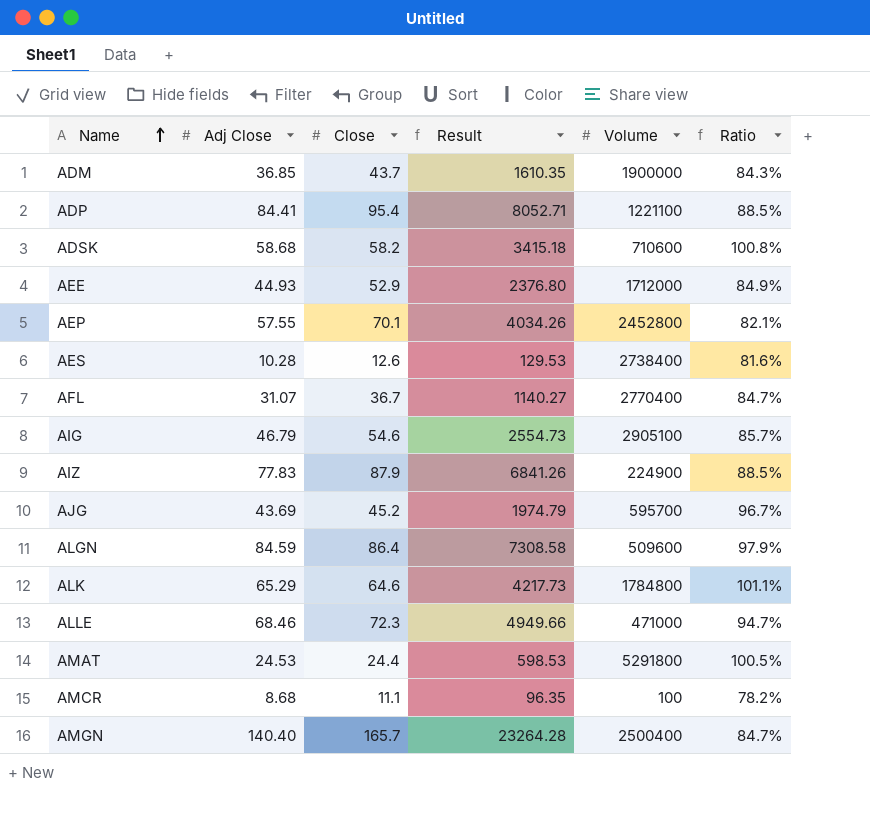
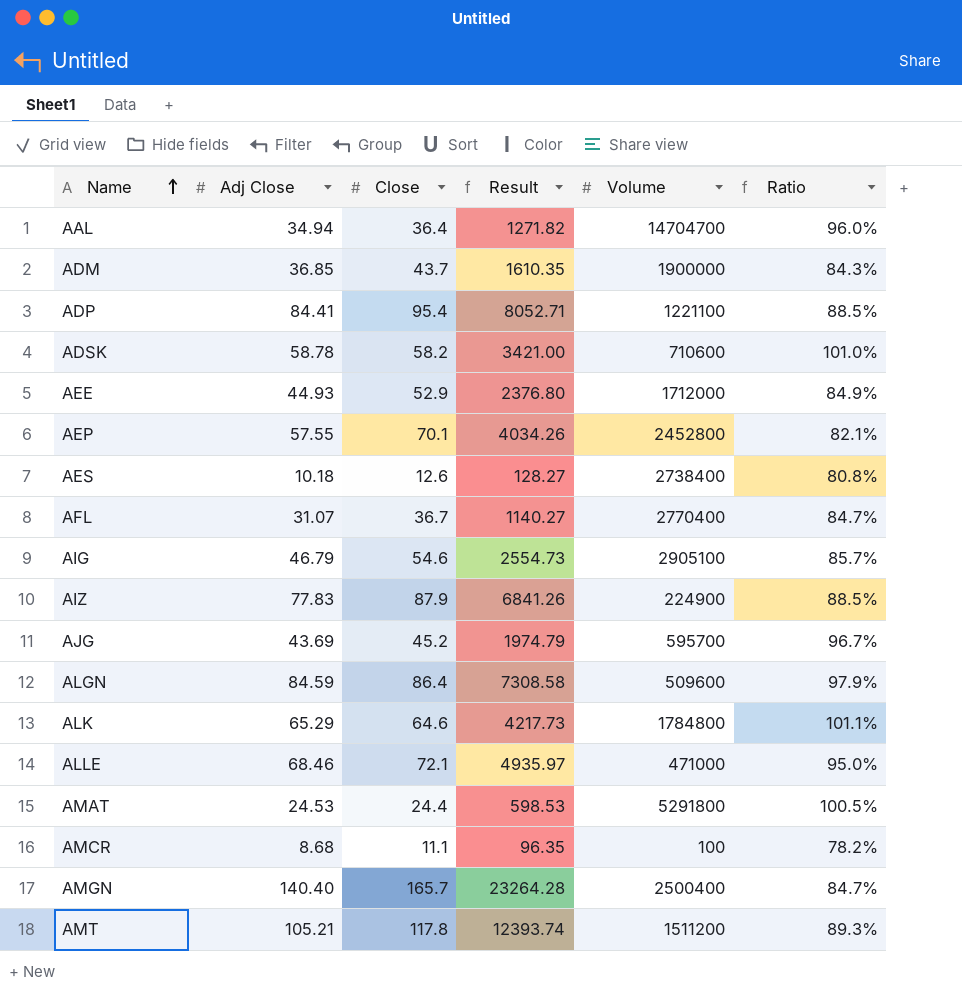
row AAL: none -> 34.94 | 36.4 | 1271.82 | 14704700 | 96.0%
ADSK | Adj Close: 58.68 -> 58.78
ADSK | Result: 3415.18 -> 3421.00
ADSK | Ratio: 100.8% -> 101.0%
AES | Adj Close: 10.28 -> 10.18
AES | Result: 129.53 -> 128.27
AES | Ratio: 81.6% -> 80.8%
ALLE | Close: 72.3 -> 72.1
ALLE | Result: 4949.66 -> 4935.97
ALLE | Ratio: 94.7% -> 95.0%
row AMT: none -> 105.21 | 117.8 | 12393.74 | 1511200 | 89.3%

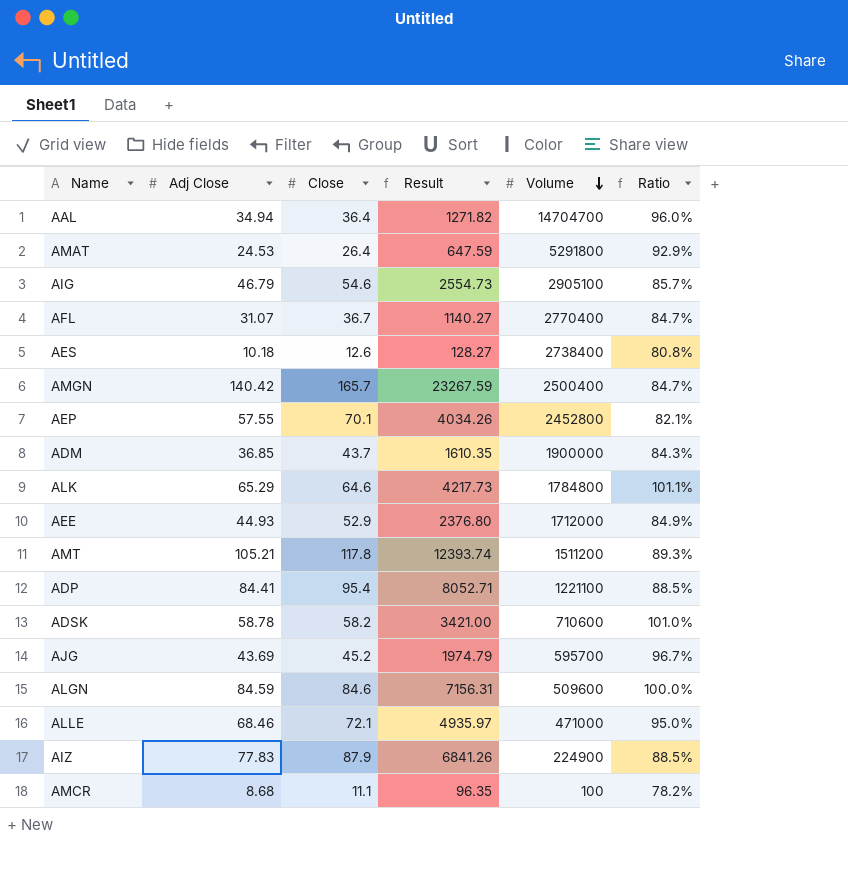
row order: Name ascending -> Volume descending
AMAT | Close: 24.4 -> 26.4
AMAT | Result: 598.53 -> 647.59
AMAT | Ratio: 100.5% -> 92.9%
AMGN | Adj Close: 140.40 -> 140.42
AMGN | Result: 23264.28 -> 23267.59
ALGN | Close: 86.4 -> 84.6
ALGN | Result: 7308.58 -> 7156.31
ALGN | Ratio: 97.9% -> 100.0%

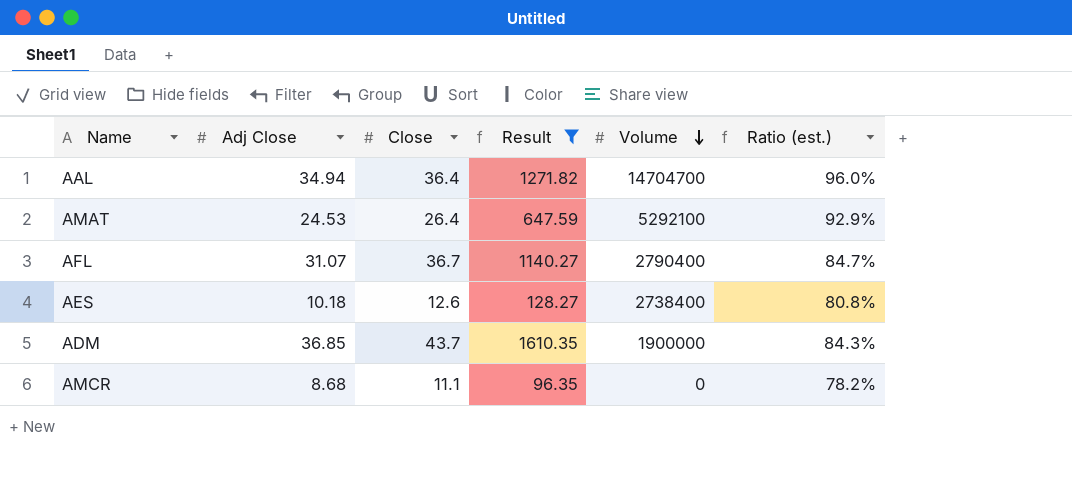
filter: none -> Result <= 1610.35
column name: Ratio -> Ratio (est.)
AMAT | Volume: 5291800 -> 5292100
AFL | Volume: 2770400 -> 2790400
AMCR | Volume: 100 -> 0

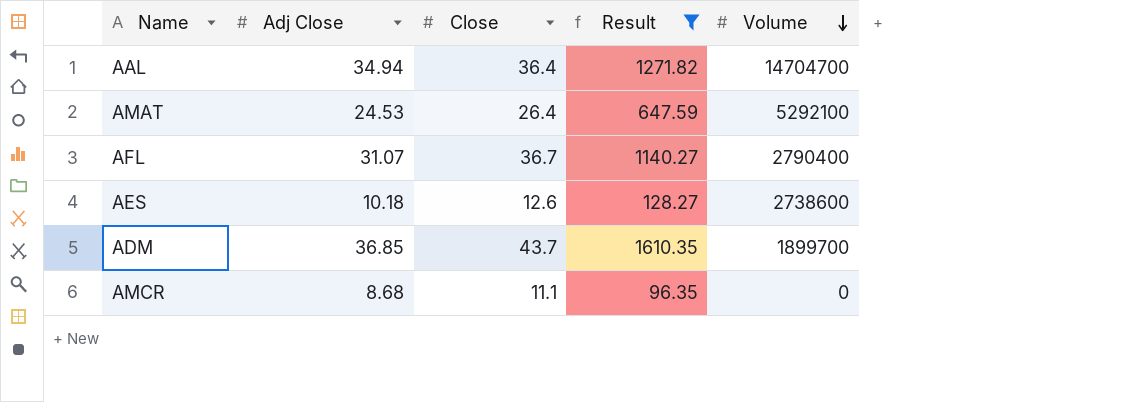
column Ratio (est.) | formula: [Adj Close] / [Close] -> none
AES | Volume: 2738400 -> 2738600
ADM | Volume: 1900000 -> 1899700

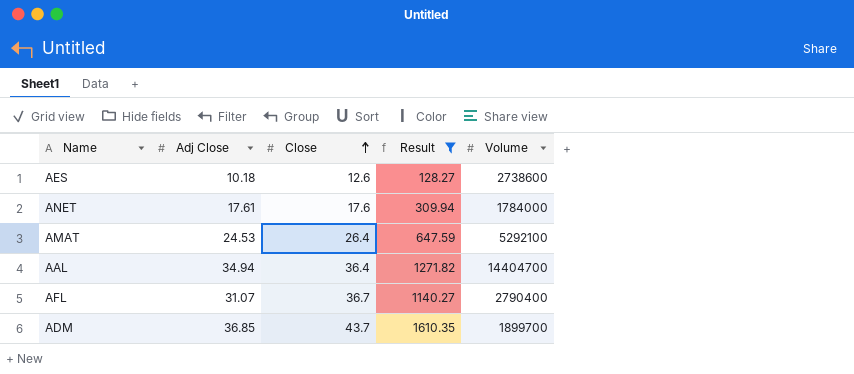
row order: Volume descending -> Close ascending
row AMCR: 8.68 | 11.1 | 96.35 | 0 -> none
row ANET: none -> 17.61 | 17.6 | 309.94 | 1784000
AAL | Volume: 14704700 -> 14404700

